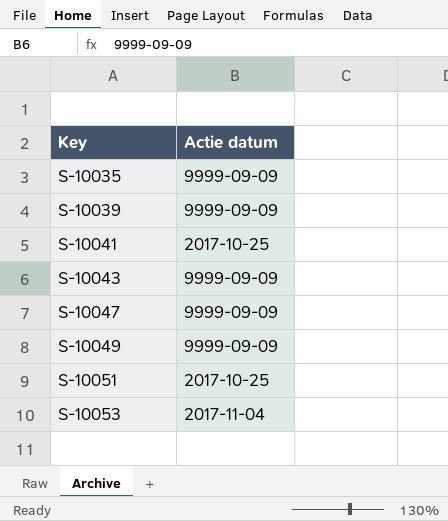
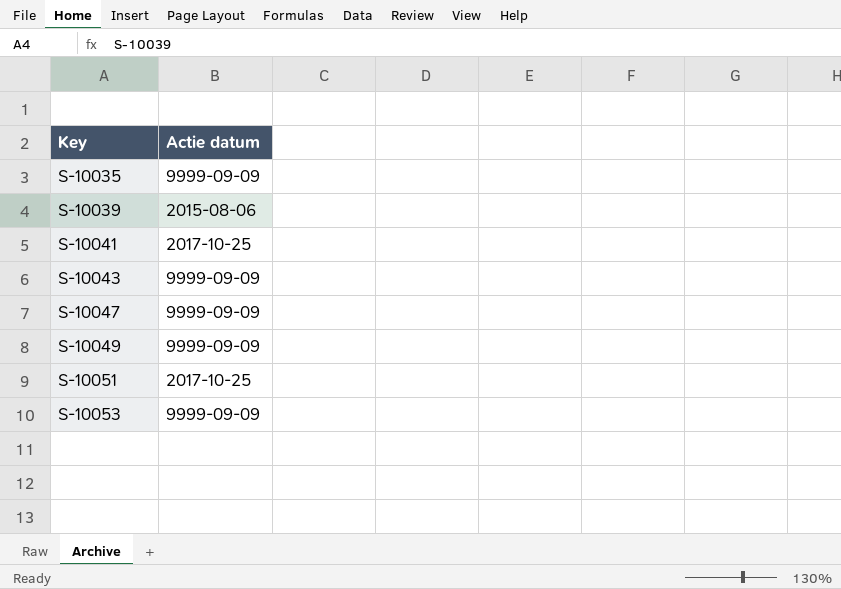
S-10039 | Actie datum: 9999-09-09 -> 2015-08-06
S-10053 | Actie datum: 2017-11-04 -> 9999-09-09

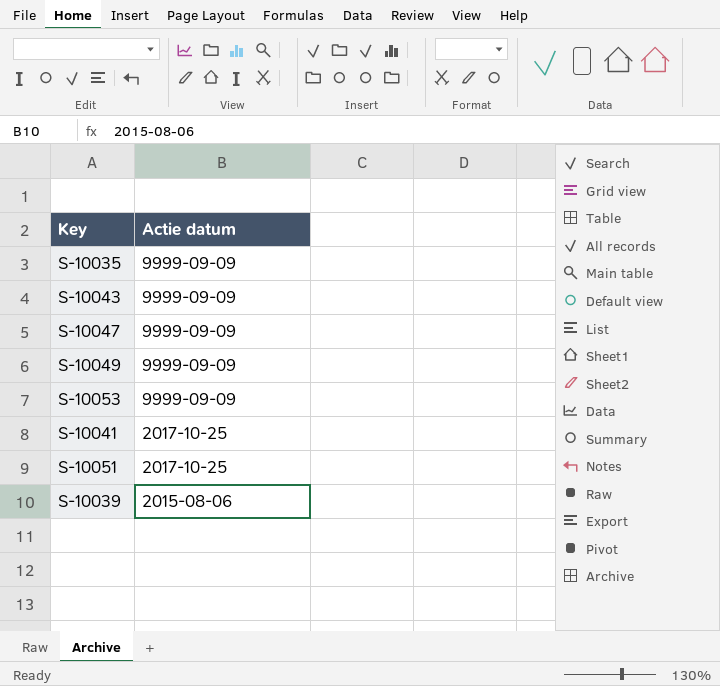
row order: Key ascending -> Actie datum descending

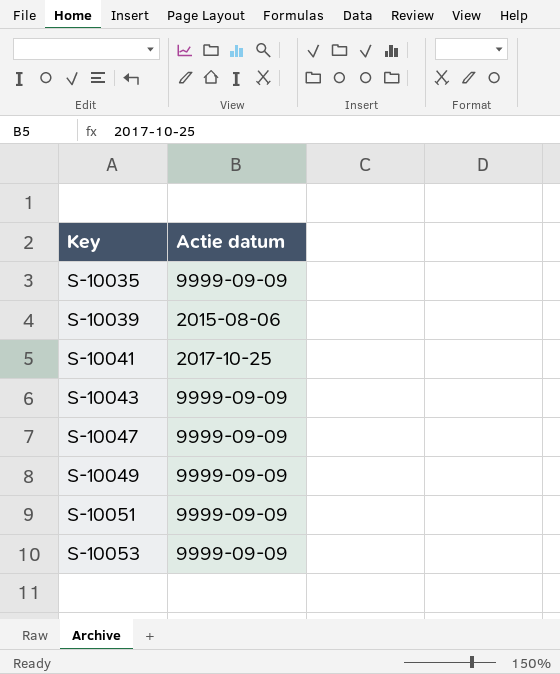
row order: Actie datum descending -> Key ascending
S-10051 | Actie datum: 2017-10-25 -> 9999-09-09

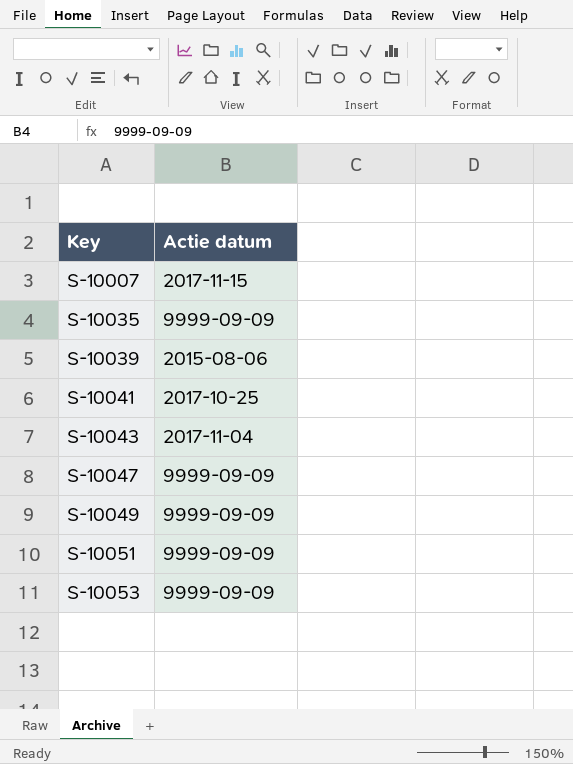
row S-10007: none -> 2017-11-15
S-10043 | Actie datum: 9999-09-09 -> 2017-11-04

